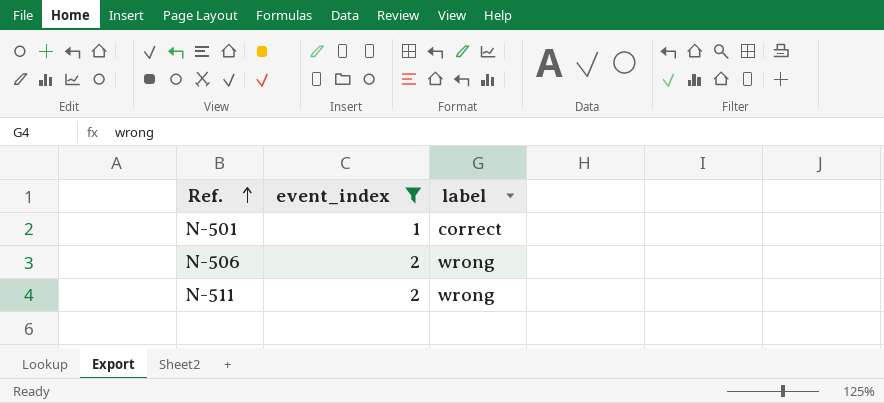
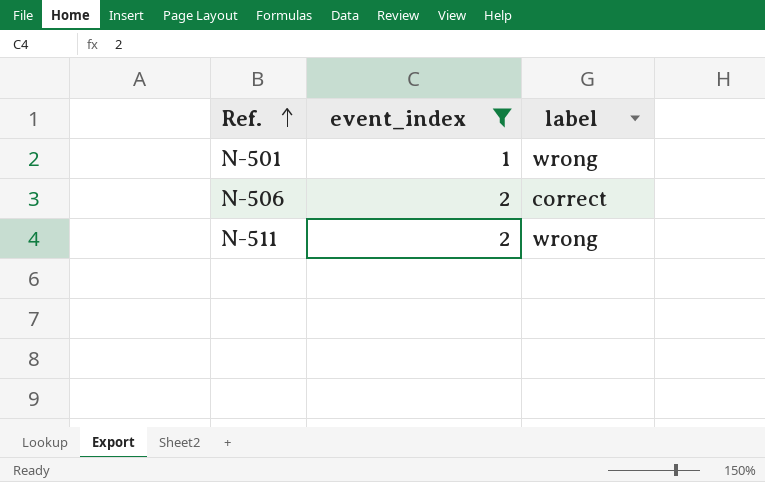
N-501 | label: correct -> wrong
N-506 | label: wrong -> correct

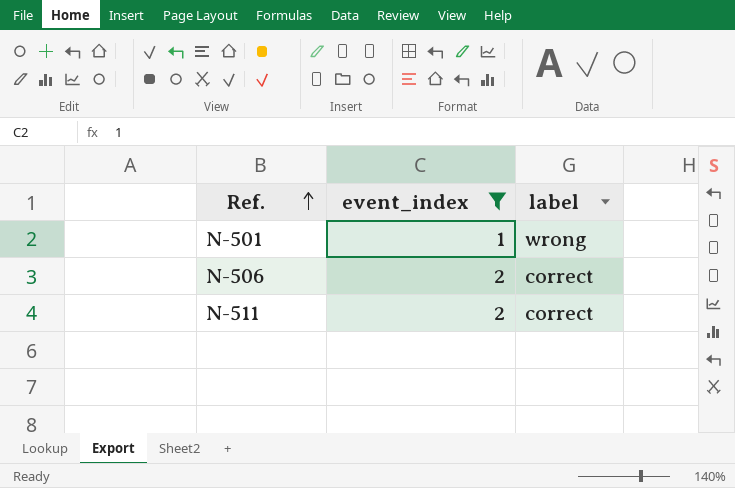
N-511 | label: wrong -> correct

